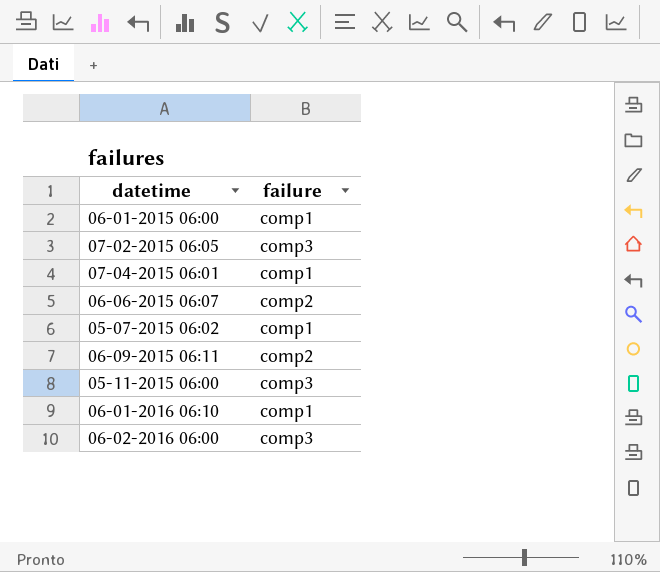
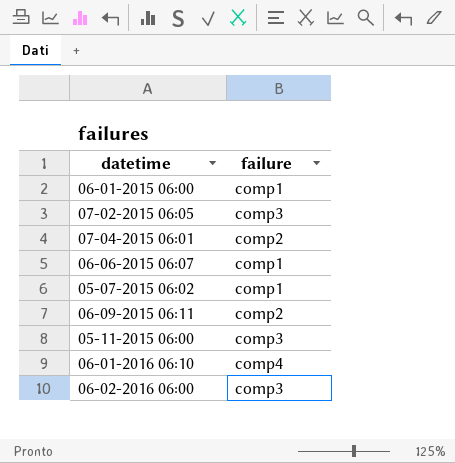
07-04-2015 06:01 | failure: comp1 -> comp2
06-06-2015 06:07 | failure: comp2 -> comp1
06-01-2016 06:10 | failure: comp1 -> comp4

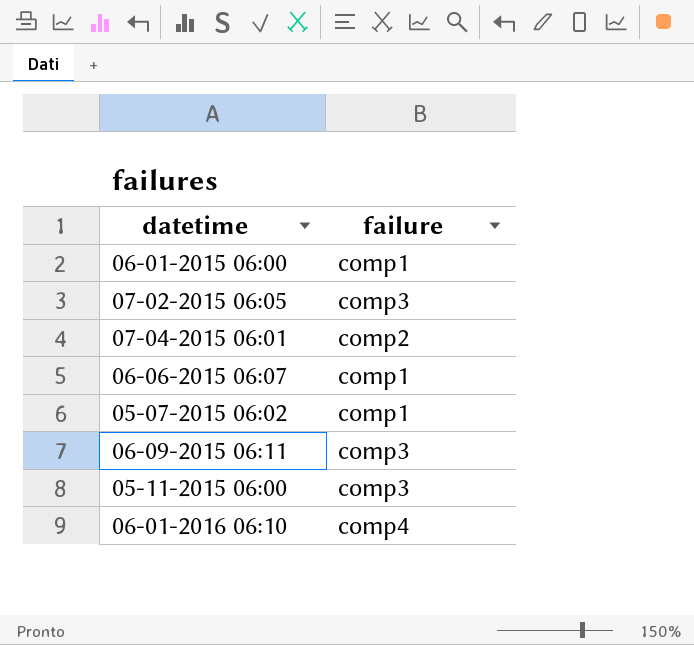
row 06-02-2016 06:00: comp3 -> none
06-09-2015 06:11 | failure: comp2 -> comp3

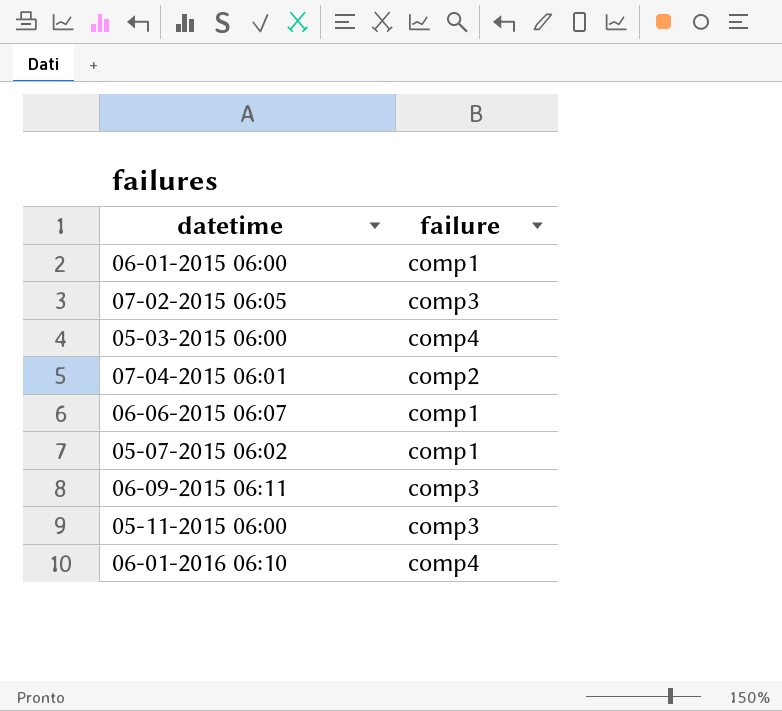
row 05-03-2015 06:00: none -> comp4

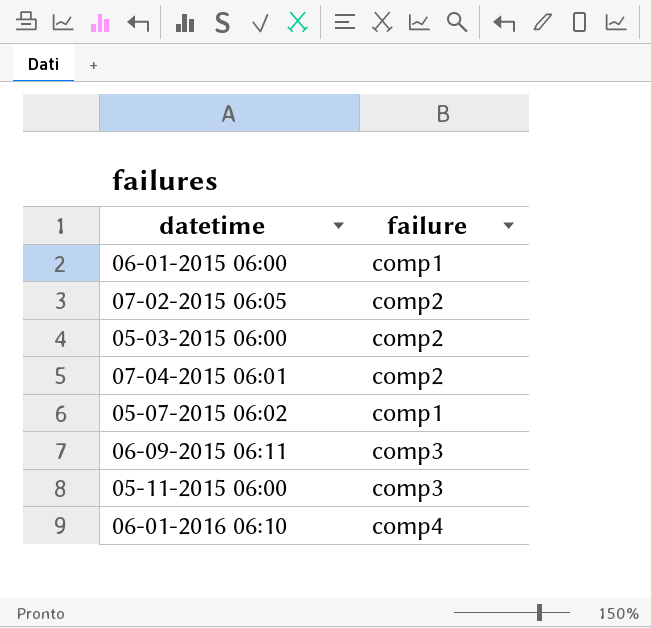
row 06-06-2015 06:07: comp1 -> none
07-02-2015 06:05 | failure: comp3 -> comp2
05-03-2015 06:00 | failure: comp4 -> comp2

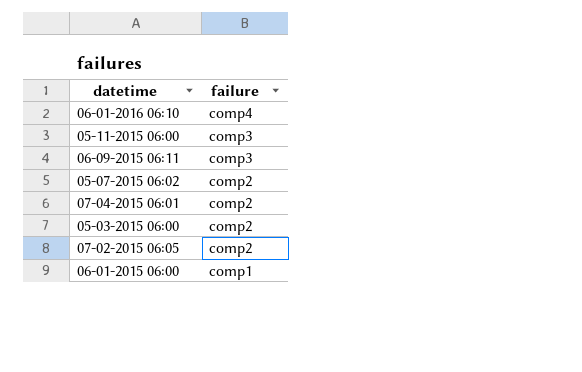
row order: datetime ascending -> datetime descending
05-07-2015 06:02 | failure: comp1 -> comp2

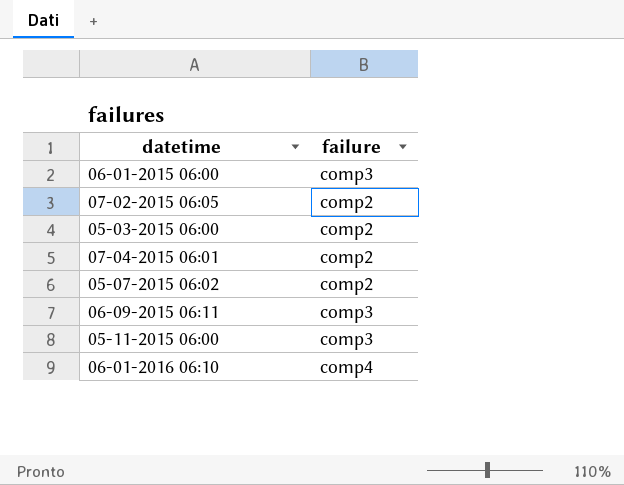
row order: datetime descending -> datetime ascending
06-01-2015 06:00 | failure: comp1 -> comp3

